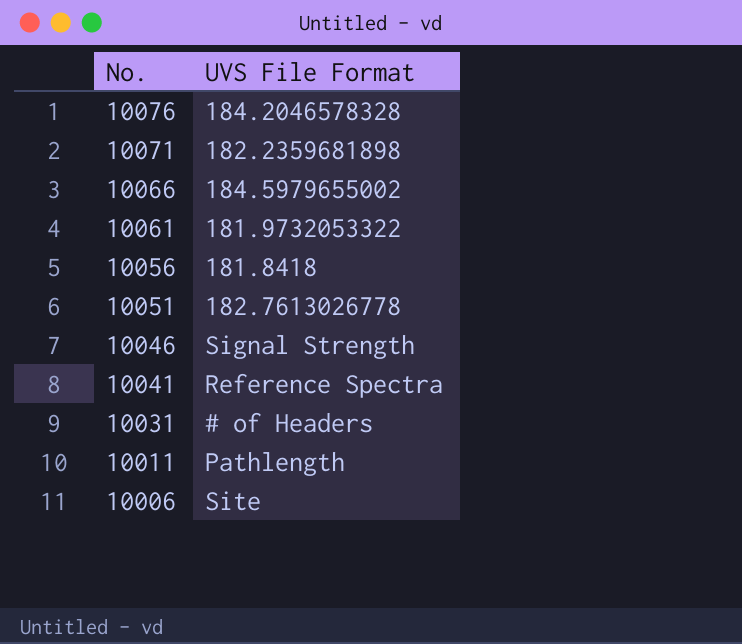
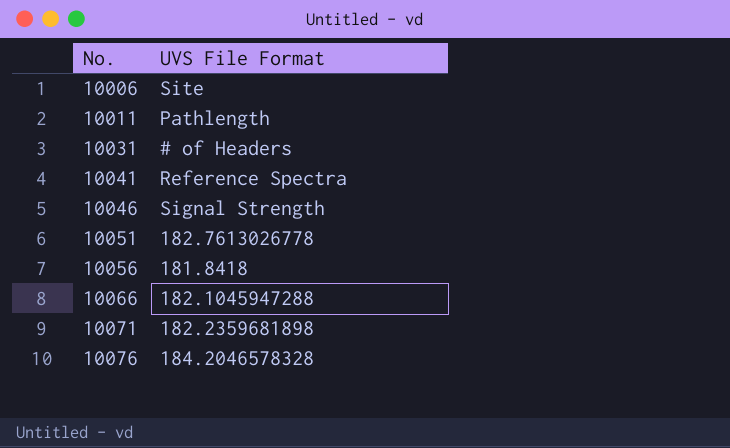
row order: No. descending -> No. ascending
row 10061: 181.9732053322 -> none
10066 | UVS File Format: 184.5979655002 -> 182.1045947288

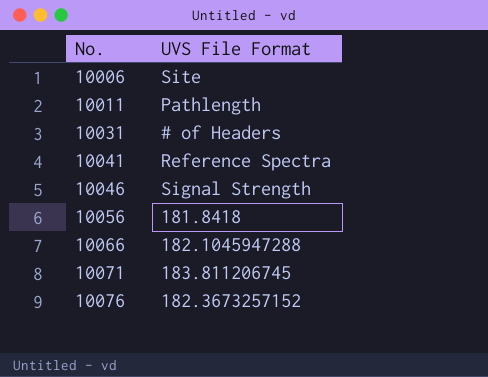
row 10051: 182.7613026778 -> none
10071 | UVS File Format: 182.2359681898 -> 183.811206745
10076 | UVS File Format: 184.2046578328 -> 182.3673257152

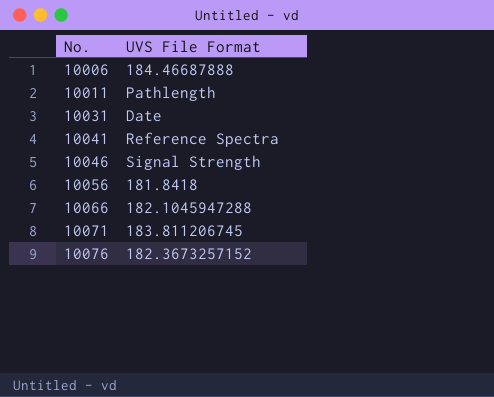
10006 | UVS File Format: Site -> 184.46687888
10031 | UVS File Format: # of Headers -> Date

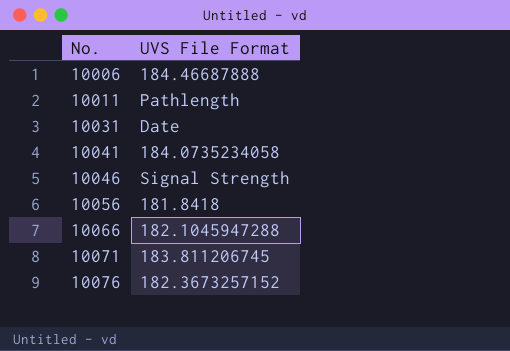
10041 | UVS File Format: Reference Spectra -> 184.0735234058

